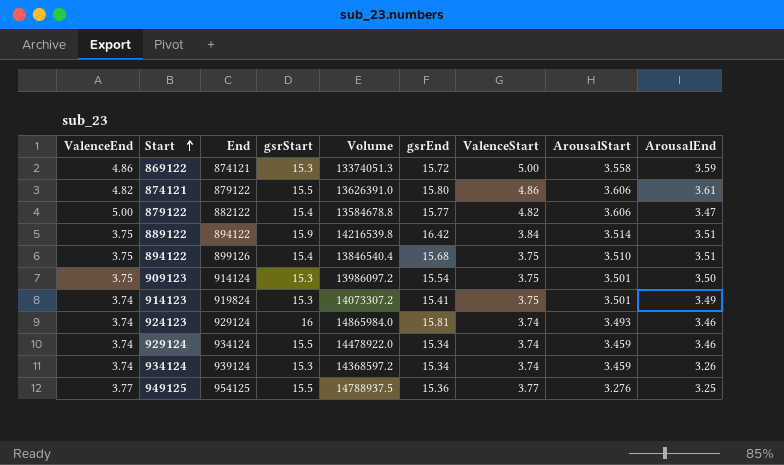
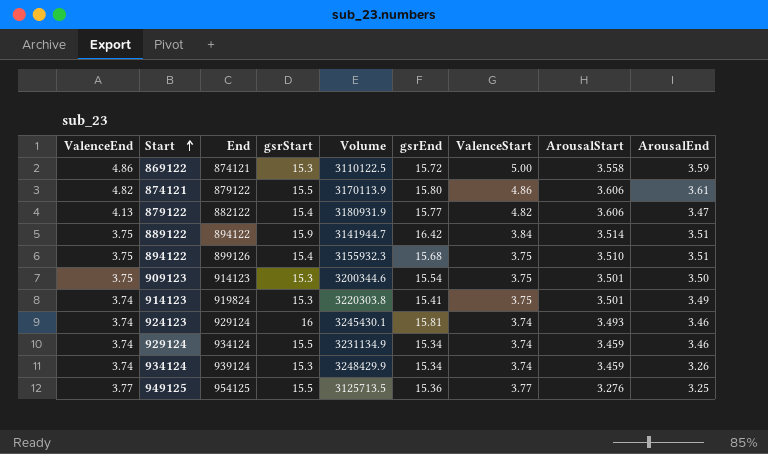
column Volume | formula: [End] * [gsrStart] -> [End] * [ArousalStart]
879122 | ValenceEnd: 5.00 -> 4.13
909123 | End: 914124 -> 914123

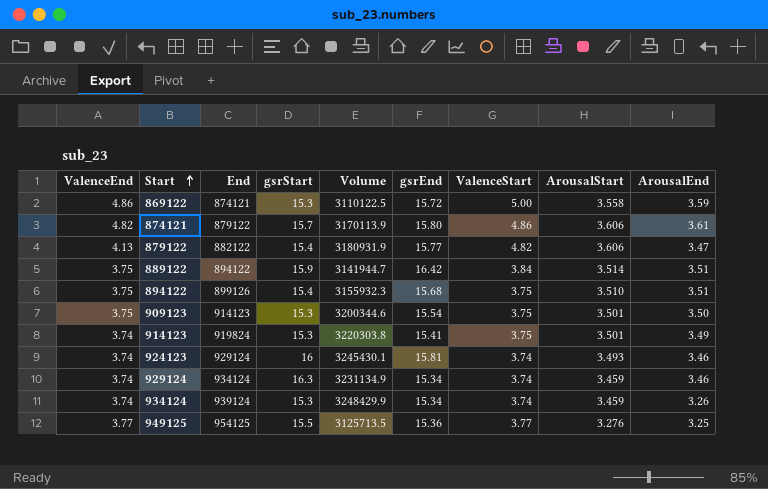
874121 | gsrStart: 15.5 -> 15.7
929124 | gsrStart: 15.5 -> 16.3

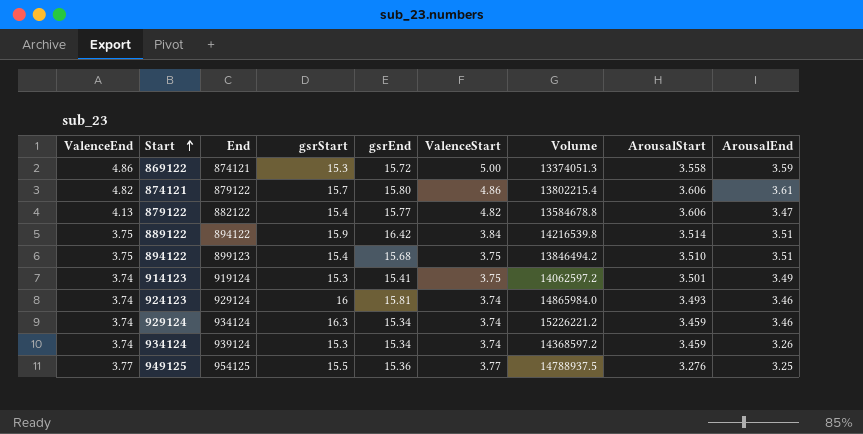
column Volume | formula: [End] * [ArousalStart] -> [End] * [gsrStart]
column Volume | position: 5 -> 7
row 909123: 3.75 | 914123 | 15.3 | 3200344.6 | 15.54 | 3.75 | 3.501 | 3.50 -> none
894122 | End: 899126 -> 899123
914123 | End: 919824 -> 919124

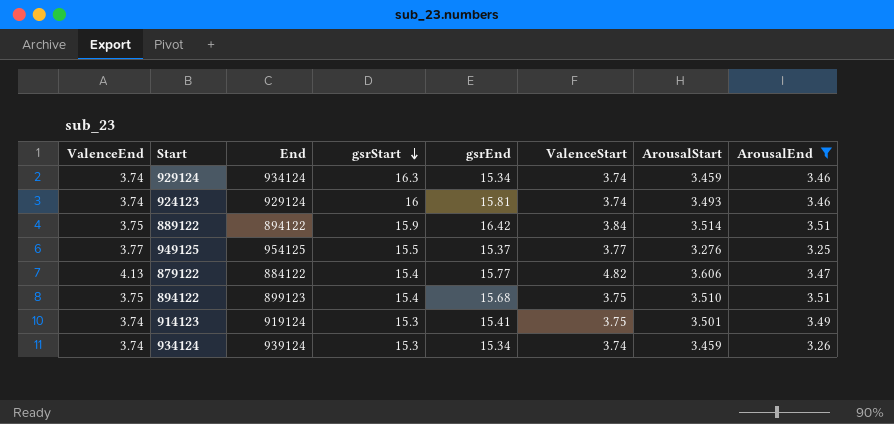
filter: none -> ArousalEnd <= 3.51
row order: Start ascending -> gsrStart descending
column Volume | formula: [End] * [gsrStart] -> none
949125 | gsrEnd: 15.36 -> 15.37
879122 | End: 882122 -> 884122

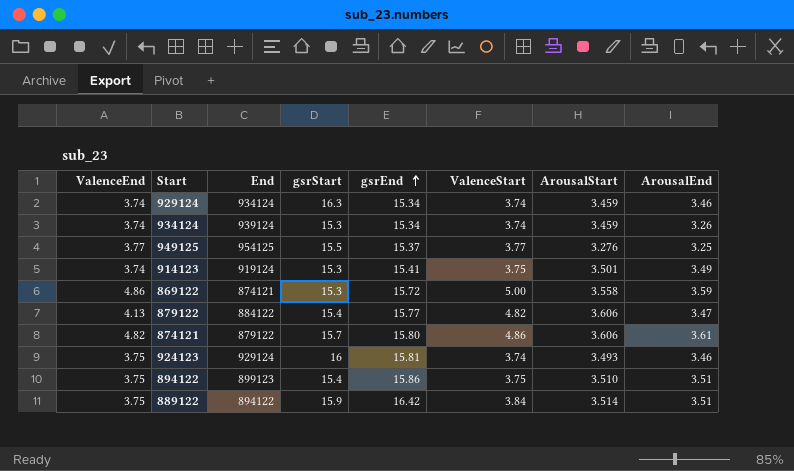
filter: ArousalEnd <= 3.51 -> none
row order: gsrStart descending -> gsrEnd ascending
924123 | ValenceEnd: 3.74 -> 3.75
894122 | gsrEnd: 15.68 -> 15.86

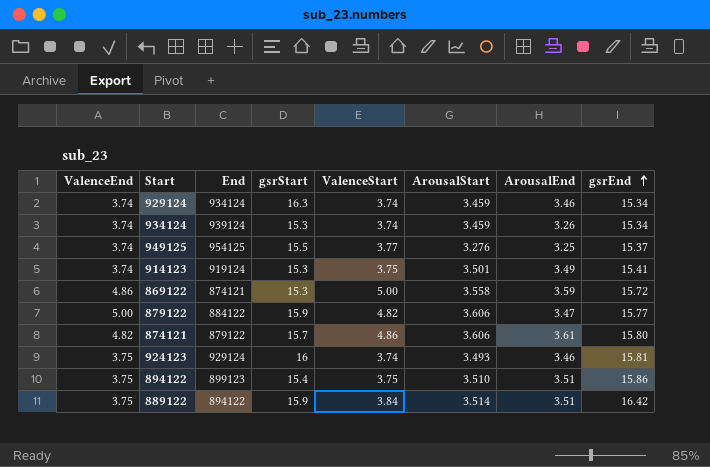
column gsrEnd | position: 5 -> 8
949125 | ValenceEnd: 3.77 -> 3.74
879122 | ValenceEnd: 4.13 -> 5.00
879122 | gsrStart: 15.4 -> 15.9

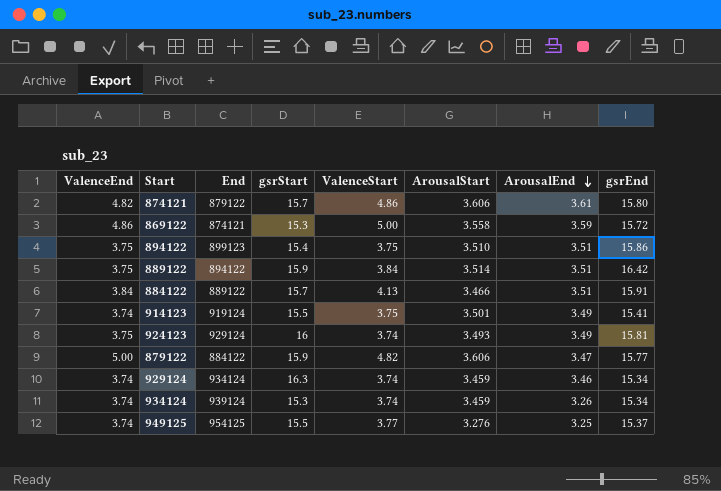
row order: gsrEnd ascending -> ArousalEnd descending
row 884122: none -> 3.84 | 889122 | 15.7 | 4.13 | 3.466 | 3.51 | 15.91
914123 | gsrStart: 15.3 -> 15.5
924123 | ArousalEnd: 3.46 -> 3.49

